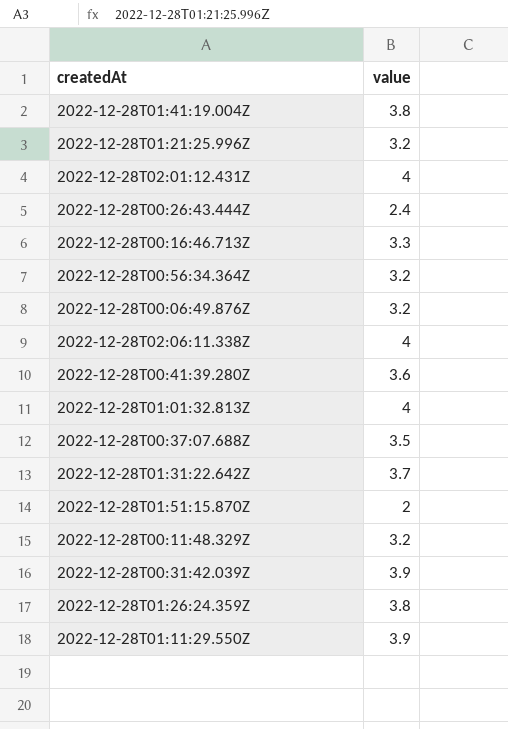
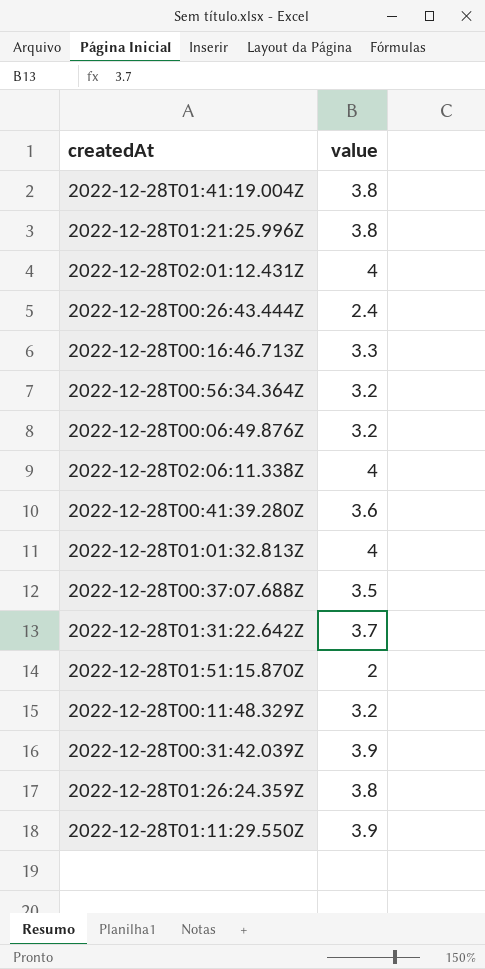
2022-12-28T01:21:25.996Z | value: 3.2 -> 3.8

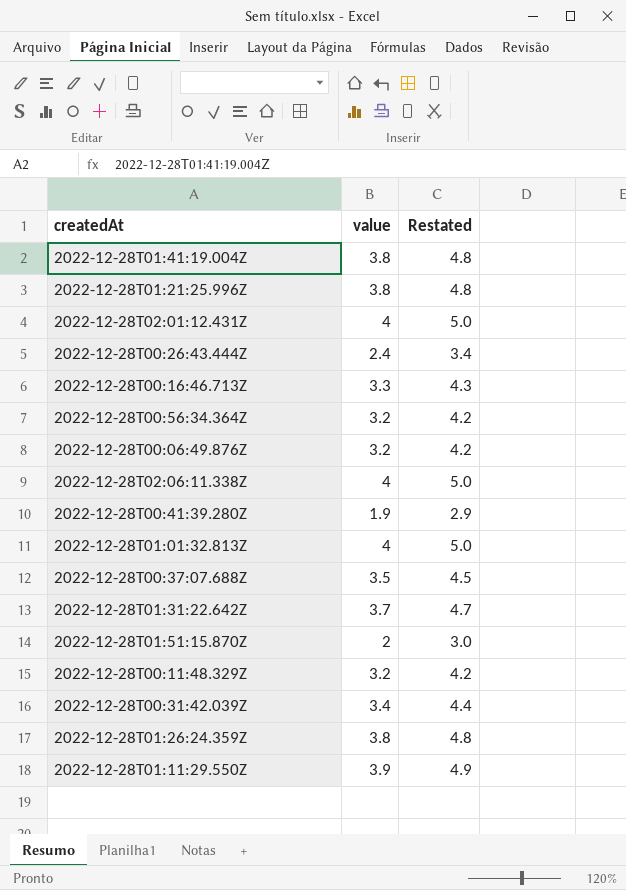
column Restated | formula: none -> [value] + 1
2022-12-28T00:41:39.280Z | value: 3.6 -> 1.9
2022-12-28T00:31:42.039Z | value: 3.9 -> 3.4

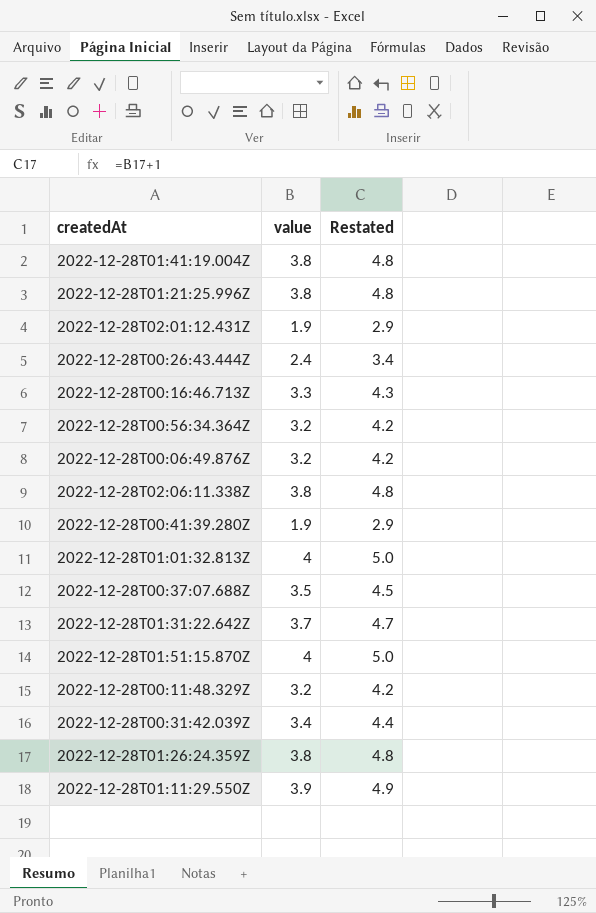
2022-12-28T02:01:12.431Z | value: 4 -> 1.9
2022-12-28T02:01:12.431Z | Restated: 5.0 -> 2.9
2022-12-28T02:06:11.338Z | value: 4 -> 3.8
2022-12-28T02:06:11.338Z | Restated: 5.0 -> 4.8
2022-12-28T01:51:15.870Z | value: 2 -> 4
2022-12-28T01:51:15.870Z | Restated: 3.0 -> 5.0

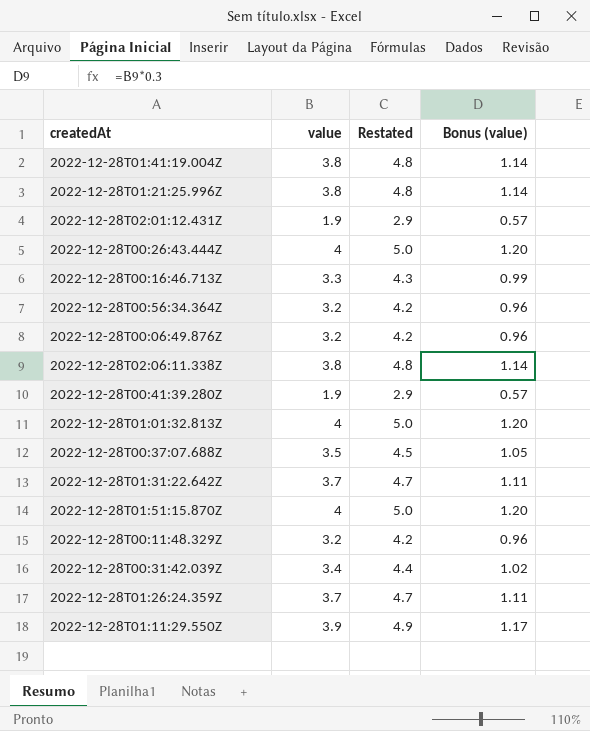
column Bonus (value) | formula: none -> [value] * 0.3
2022-12-28T00:26:43.444Z | value: 2.4 -> 4
2022-12-28T00:26:43.444Z | Restated: 3.4 -> 5.0
2022-12-28T01:26:24.359Z | value: 3.8 -> 3.7
2022-12-28T01:26:24.359Z | Restated: 4.8 -> 4.7

